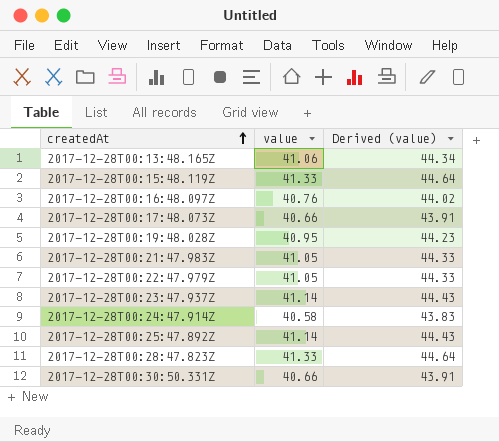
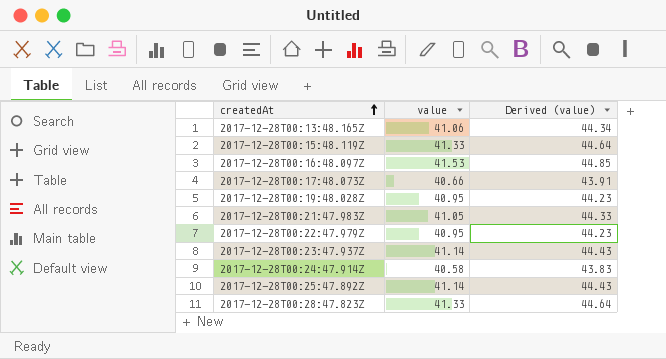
row 2017-12-28T00:30:50.331Z: 40.66 | 43.91 -> none
2017-12-28T00:16:48.097Z | value: 40.76 -> 41.53
2017-12-28T00:16:48.097Z | Derived (value): 44.02 -> 44.85
2017-12-28T00:22:47.979Z | value: 41.05 -> 40.95
2017-12-28T00:22:47.979Z | Derived (value): 44.33 -> 44.23

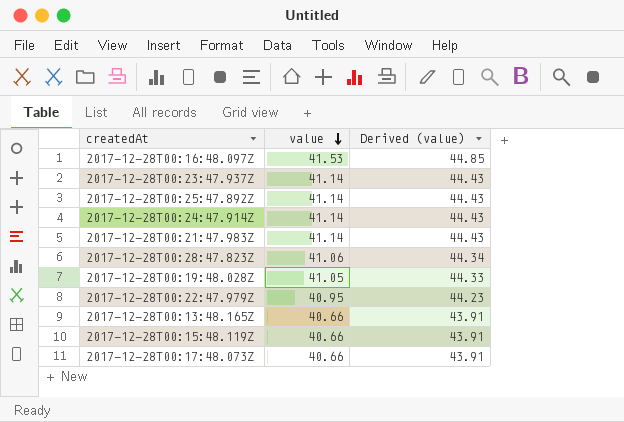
row order: createdAt ascending -> value descending
2017-12-28T00:24:47.914Z | value: 40.58 -> 41.14
2017-12-28T00:24:47.914Z | Derived (value): 43.83 -> 44.43
2017-12-28T00:21:47.983Z | value: 41.05 -> 41.14
2017-12-28T00:21:47.983Z | Derived (value): 44.33 -> 44.43
2017-12-28T00:28:47.823Z | value: 41.33 -> 41.06
2017-12-28T00:28:47.823Z | Derived (value): 44.64 -> 44.34
2017-12-28T00:19:48.028Z | value: 40.95 -> 41.05
2017-12-28T00:19:48.028Z | Derived (value): 44.23 -> 44.33
2017-12-28T00:13:48.165Z | value: 41.06 -> 40.66
2017-12-28T00:13:48.165Z | Derived (value): 44.34 -> 43.91
2017-12-28T00:15:48.119Z | value: 41.33 -> 40.66
2017-12-28T00:15:48.119Z | Derived (value): 44.64 -> 43.91

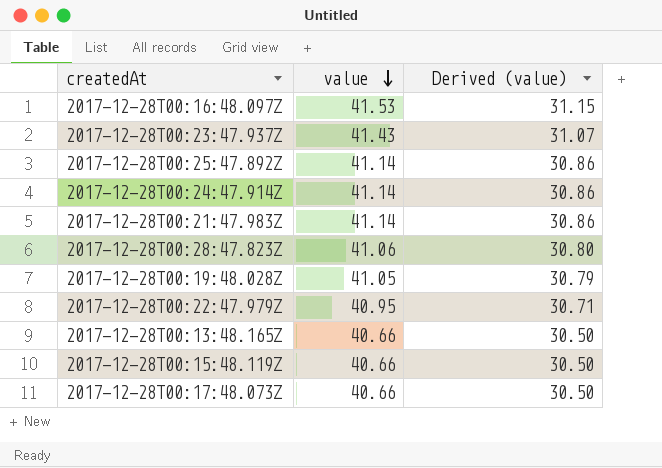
column Derived (value) | formula: [value] * 1.08 -> [value] * 0.75
2017-12-28T00:23:47.937Z | value: 41.14 -> 41.43

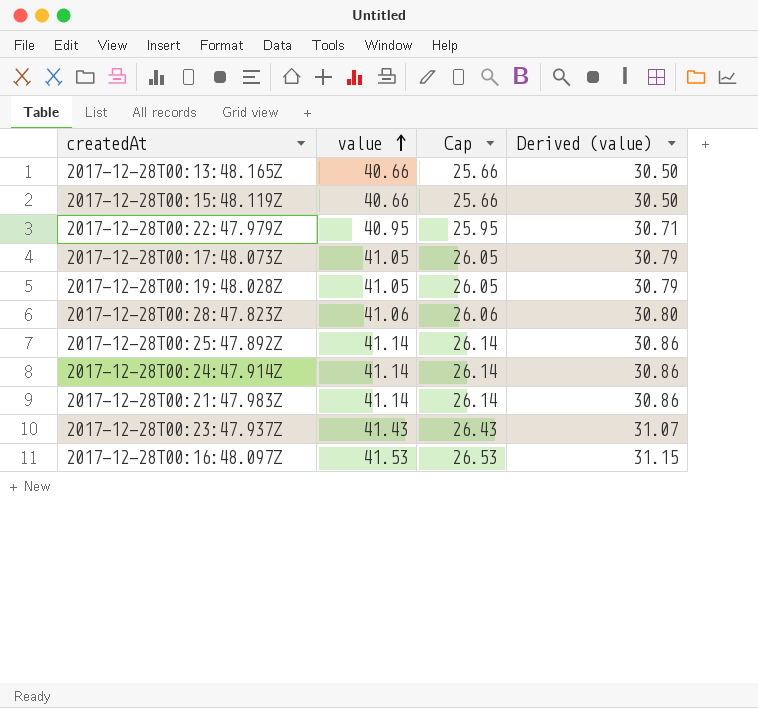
row order: value descending -> value ascending
column Cap | formula: none -> [value] - 15
2017-12-28T00:17:48.073Z | value: 40.66 -> 41.05
2017-12-28T00:17:48.073Z | Derived (value): 30.50 -> 30.79

